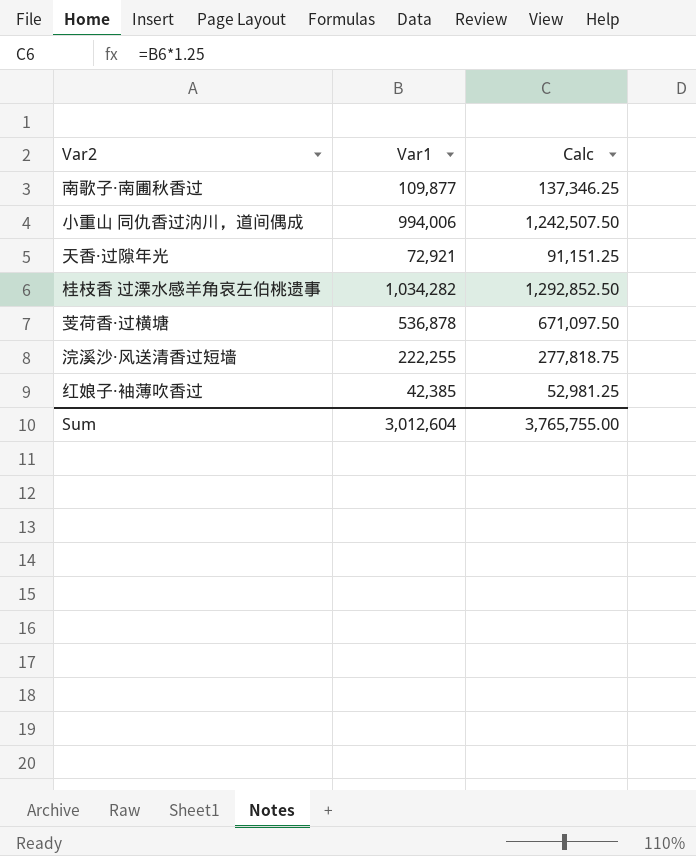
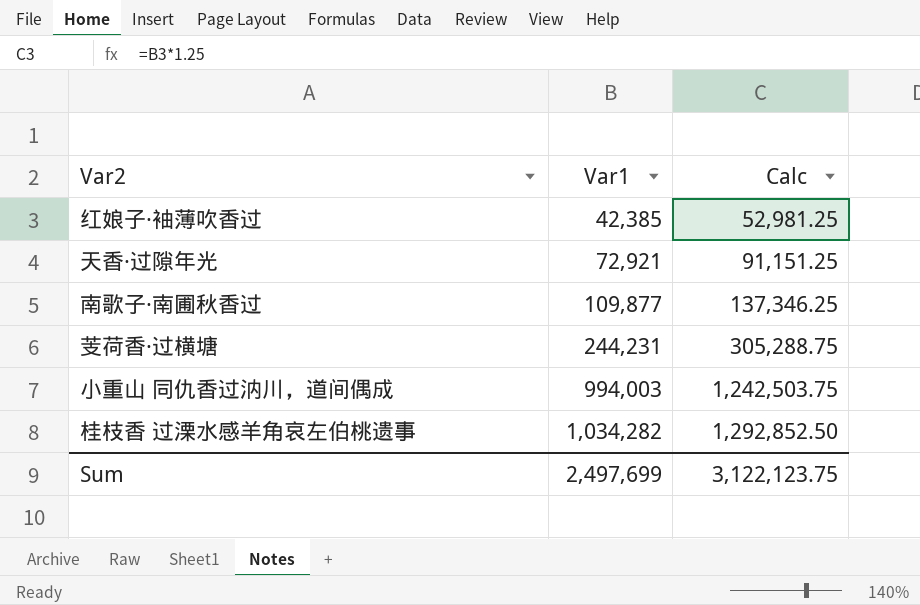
row order: none -> Var1 ascending
row 浣溪沙·风送清香过短墙: 222,255 | 277,818.75 -> none
芰荷香·过横塘 | Var1: 536,878 -> 244,231
芰荷香·过横塘 | Calc: 671,097.50 -> 305,288.75
小重山 同仇香过汭川，道间偶成 | Var1: 994,006 -> 994,003
小重山 同仇香过汭川，道间偶成 | Calc: 1,242,507.50 -> 1,242,503.75
Sum | Var1: 3,012,604 -> 2,497,699
Sum | Calc: 3,765,755.00 -> 3,122,123.75

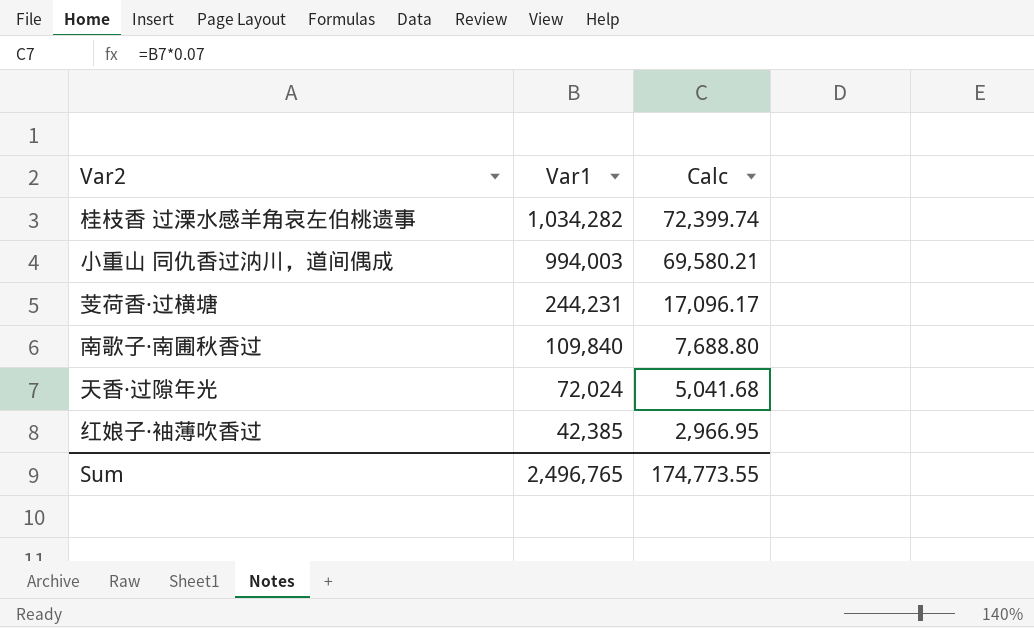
row order: Var1 ascending -> Var1 descending
column Calc | formula: [Var1] * 1.25 -> [Var1] * 0.07
南歌子·南圃秋香过 | Var1: 109,877 -> 109,840
天香·过隙年光 | Var1: 72,921 -> 72,024
Sum | Var1: 2,497,699 -> 2,496,765
Sum | Calc: 3,122,123.75 -> 174,773.55

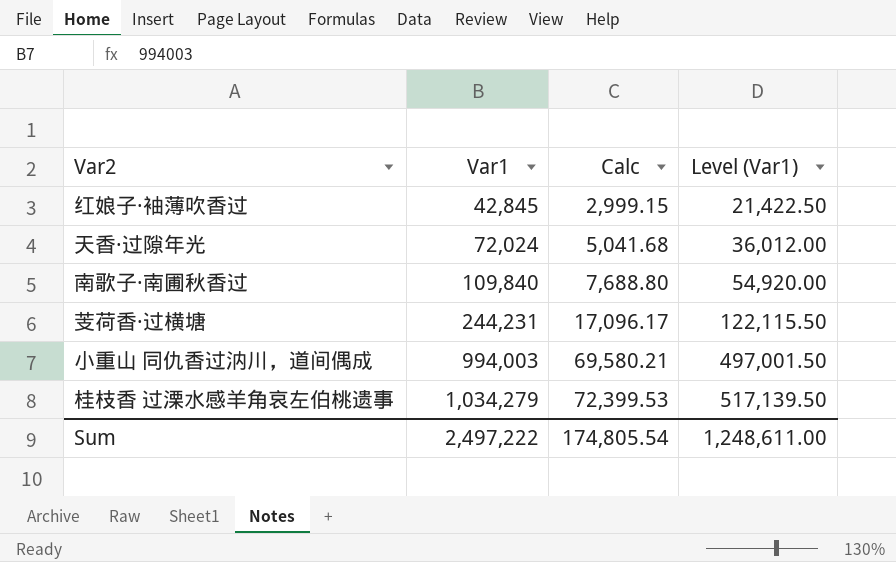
row order: Var1 descending -> Var1 ascending
column Level (Var1) | formula: none -> [Var1] * 0.5
红娘子·袖薄吹香过 | Var1: 42,385 -> 42,845
红娘子·袖薄吹香过 | Calc: 2,966.95 -> 2,999.15
桂枝香 过溧水感羊角哀左伯桃遗事 | Var1: 1,034,282 -> 1,034,279
桂枝香 过溧水感羊角哀左伯桃遗事 | Calc: 72,399.74 -> 72,399.53
Sum | Var1: 2,496,765 -> 2,497,222
Sum | Calc: 174,773.55 -> 174,805.54

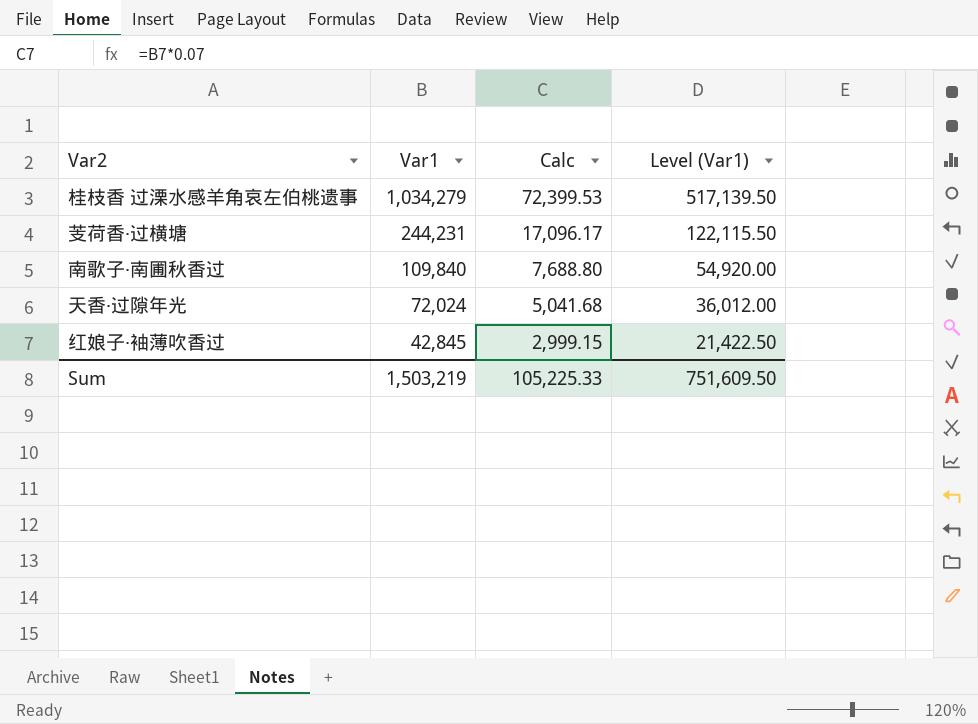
row order: Var1 ascending -> Var1 descending
row 小重山 同仇香过汭川，道间偶成: 994,003 | 69,580.21 | 497,001.50 -> none
Sum | Var1: 2,497,222 -> 1,503,219
Sum | Calc: 174,805.54 -> 105,225.33
Sum | Level (Var1): 1,248,611.00 -> 751,609.50

